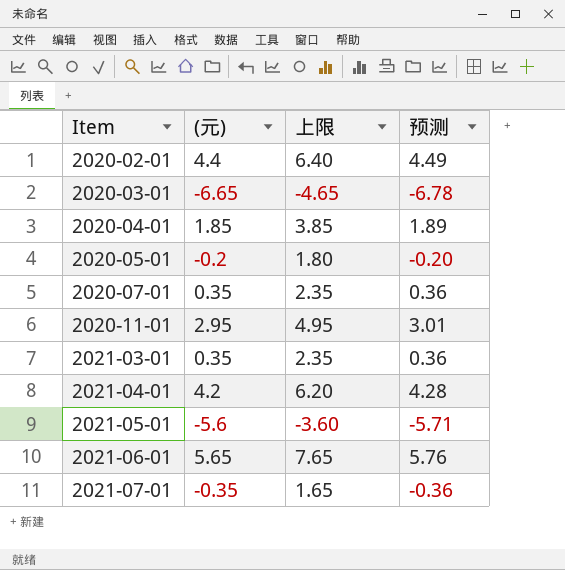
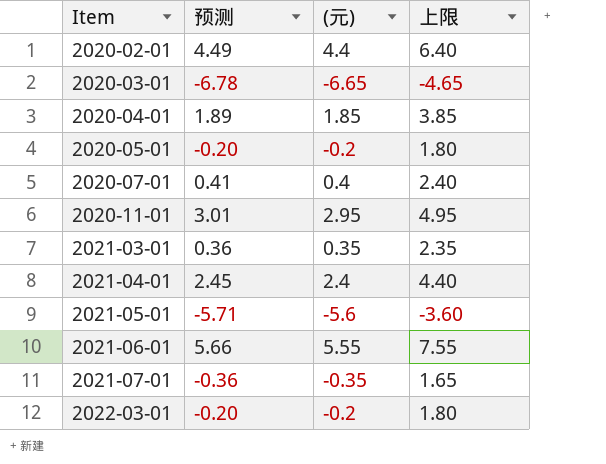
column 预测 | position: 4 -> 2
2020-07-01 | 预测: 0.36 -> 0.41
2020-07-01 | (元): 0.35 -> 0.4
2020-07-01 | 上限: 2.35 -> 2.40
2021-04-01 | 预测: 4.28 -> 2.45
2021-04-01 | (元): 4.2 -> 2.4
2021-04-01 | 上限: 6.20 -> 4.40
2021-06-01 | 预测: 5.76 -> 5.66
2021-06-01 | (元): 5.65 -> 5.55
2021-06-01 | 上限: 7.65 -> 7.55
row 2022-03-01: none -> -0.20 | -0.2 | 1.80

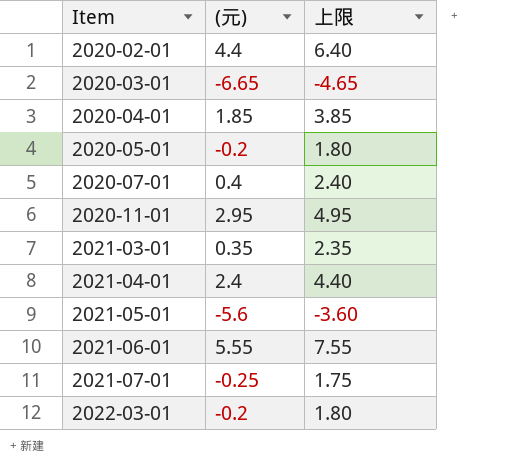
column 预测 | formula: [(元)] * 1.02 -> none
2021-07-01 | (元): -0.35 -> -0.25
2021-07-01 | 上限: 1.65 -> 1.75

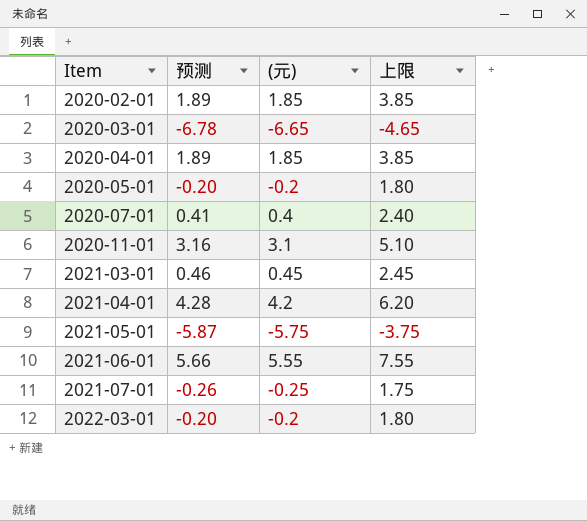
column 预测 | formula: none -> [(元)] * 1.02
2020-02-01 | (元): 4.4 -> 1.85
2020-02-01 | 上限: 6.40 -> 3.85
2020-11-01 | (元): 2.95 -> 3.1
2020-11-01 | 上限: 4.95 -> 5.10
2021-03-01 | (元): 0.35 -> 0.45
2021-03-01 | 上限: 2.35 -> 2.45
2021-04-01 | (元): 2.4 -> 4.2
2021-04-01 | 上限: 4.40 -> 6.20
2021-05-01 | (元): -5.6 -> -5.75
2021-05-01 | 上限: -3.60 -> -3.75

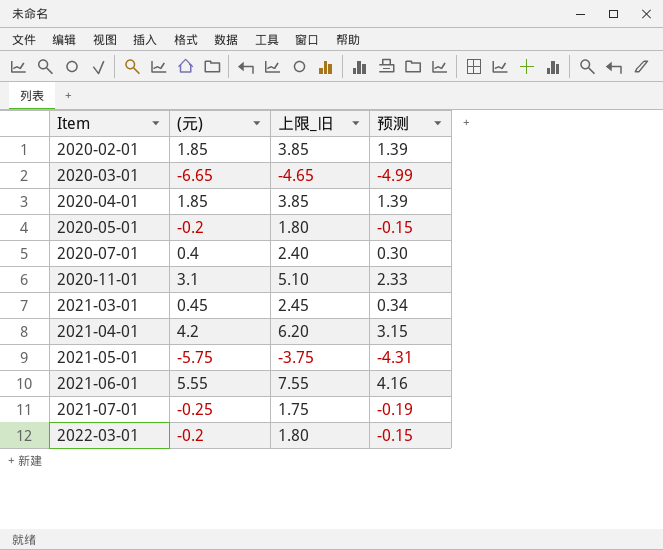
column name: 上限 -> 上限_旧
column 预测 | formula: [(元)] * 1.02 -> [(元)] * 0.75
column 预测 | position: 2 -> 4

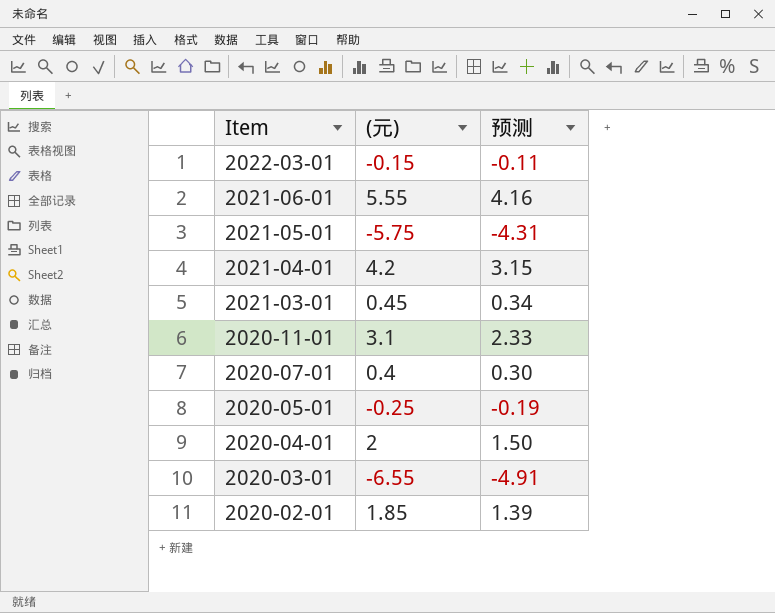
row order: Item ascending -> Item descending
column 上限_旧 | formula: [(元)] + 2 -> none
row 2021-07-01: -0.25 | 1.75 | -0.19 -> none
2022-03-01 | (元): -0.2 -> -0.15
2022-03-01 | 预测: -0.15 -> -0.11
2020-05-01 | (元): -0.2 -> -0.25
2020-05-01 | 预测: -0.15 -> -0.19
2020-04-01 | (元): 1.85 -> 2
2020-04-01 | 预测: 1.39 -> 1.50
2020-03-01 | (元): -6.65 -> -6.55
2020-03-01 | 预测: -4.99 -> -4.91

